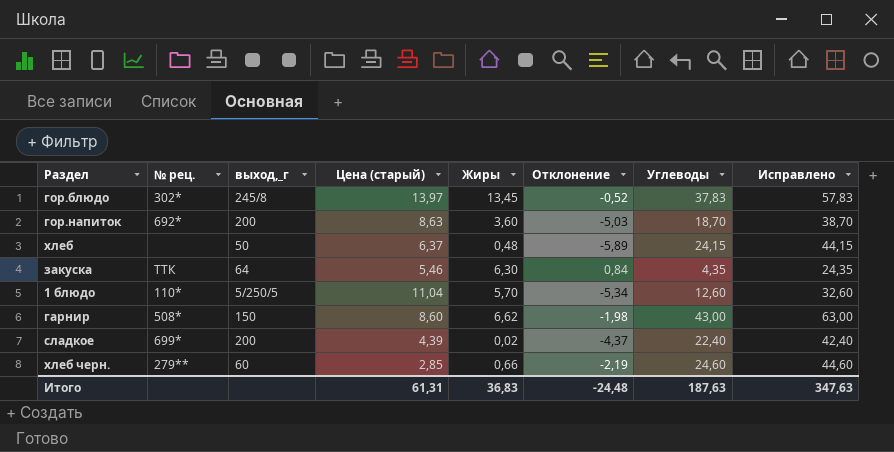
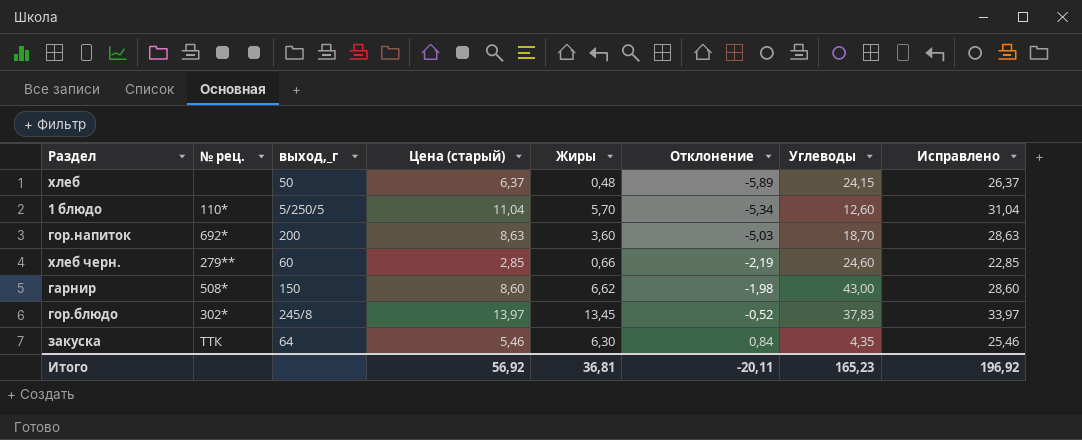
row order: none -> Отклонение ascending
column Исправлено | formula: [Углеводы] + 20 -> [Цена (старый)] + 20
row сладкое: 699* | 200 | 4,39 | 0,02 | -4,37 | 22,40 | 42,40 -> none
Итого | Цена (старый): 61,31 -> 56,92
Итого | Жиры: 36,83 -> 36,81
Итого | Отклонение: -24,48 -> -20,11
Итого | Углеводы: 187,63 -> 165,23
Итого | Исправлено: 347,63 -> 196,92

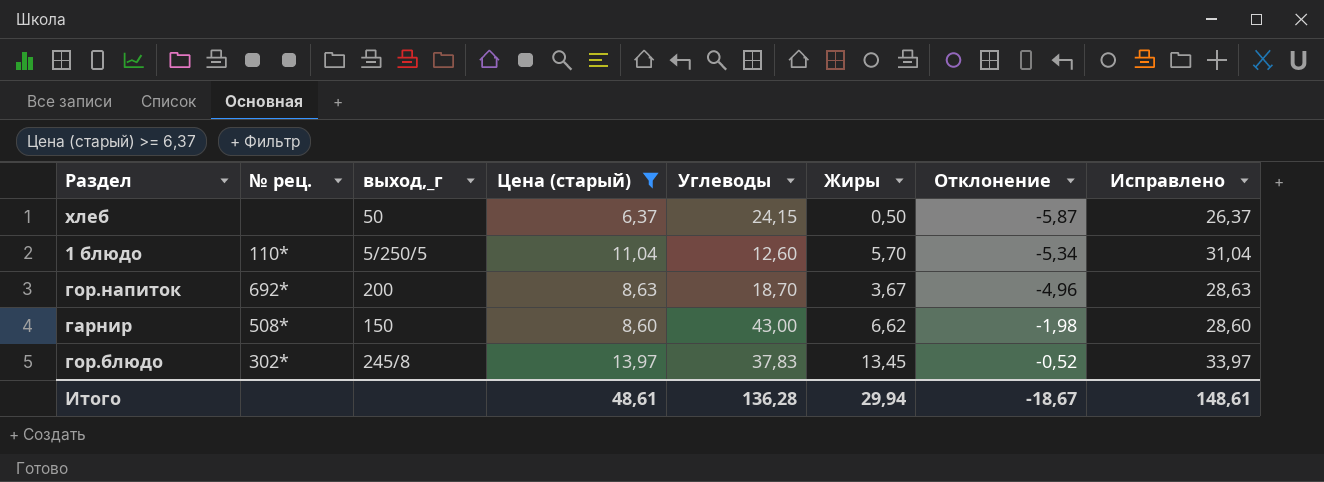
filter: none -> Цена (старый) >= 6,37
column Углеводы | position: 7 -> 5
хлеб | Жиры: 0,48 -> 0,50
хлеб | Отклонение: -5,89 -> -5,87
гор.напиток | Жиры: 3,60 -> 3,67
гор.напиток | Отклонение: -5,03 -> -4,96
Итого | Цена (старый): 56,92 -> 48,61
Итого | Углеводы: 165,23 -> 136,28
Итого | Жиры: 36,81 -> 29,94
Итого | Отклонение: -20,11 -> -18,67
Итого | Исправлено: 196,92 -> 148,61

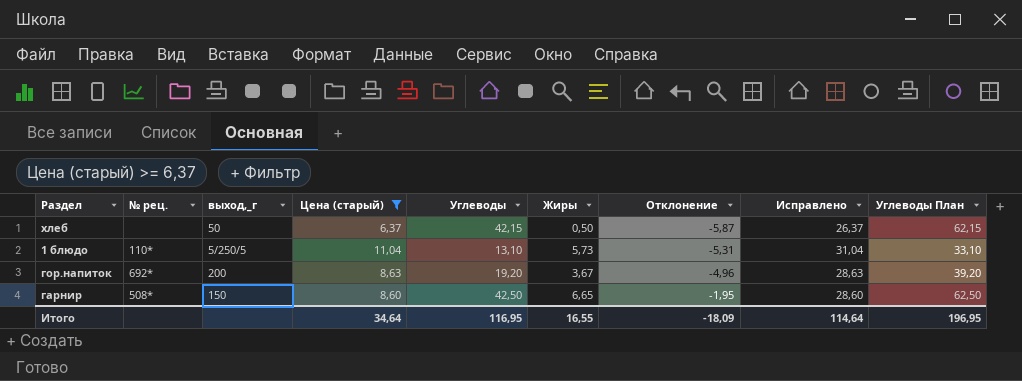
column Углеводы План | formula: none -> [Углеводы] + 20
row гор.блюдо: 302* | 245/8 | 13,97 | 37,83 | 13,45 | -0,52 | 33,97 -> none
хлеб | Углеводы: 24,15 -> 42,15
1 блюдо | Углеводы: 12,60 -> 13,10
1 блюдо | Жиры: 5,70 -> 5,73
1 блюдо | Отклонение: -5,34 -> -5,31
гор.напиток | Углеводы: 18,70 -> 19,20
гарнир | Углеводы: 43,00 -> 42,50
гарнир | Жиры: 6,62 -> 6,65
гарнир | Отклонение: -1,98 -> -1,95
Итого | Цена (старый): 48,61 -> 34,64
Итого | Углеводы: 136,28 -> 116,95
Итого | Жиры: 29,94 -> 16,55
Итого | Отклонение: -18,67 -> -18,09
Итого | Исправлено: 148,61 -> 114,64

